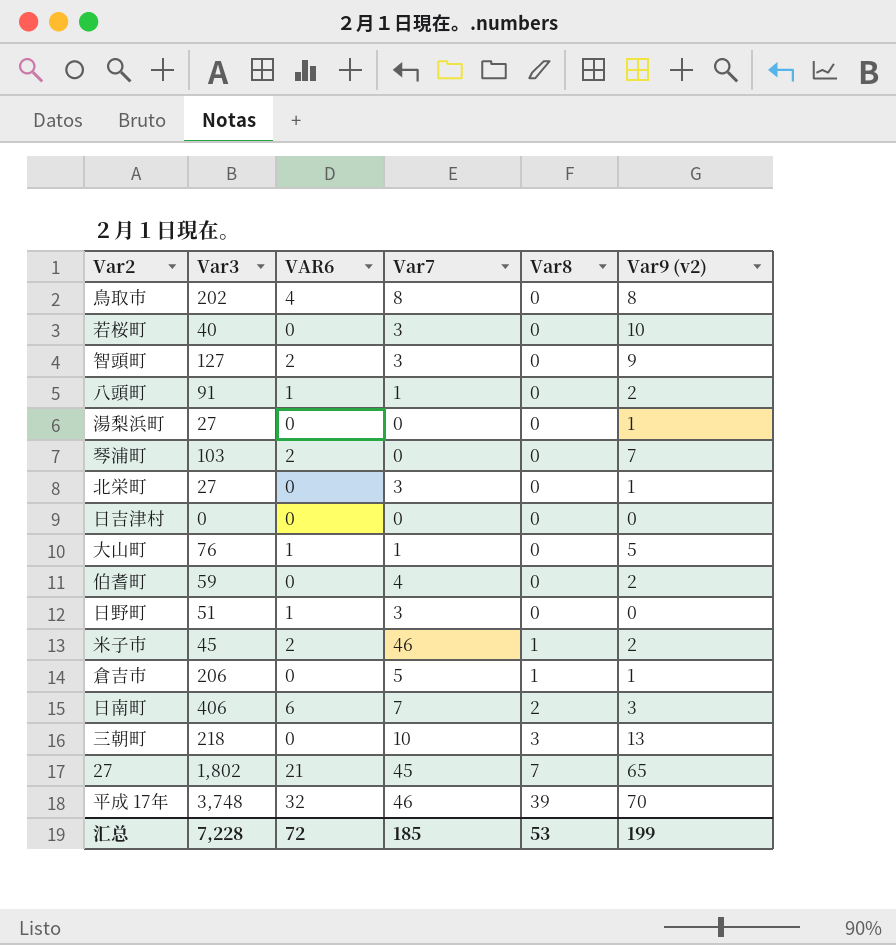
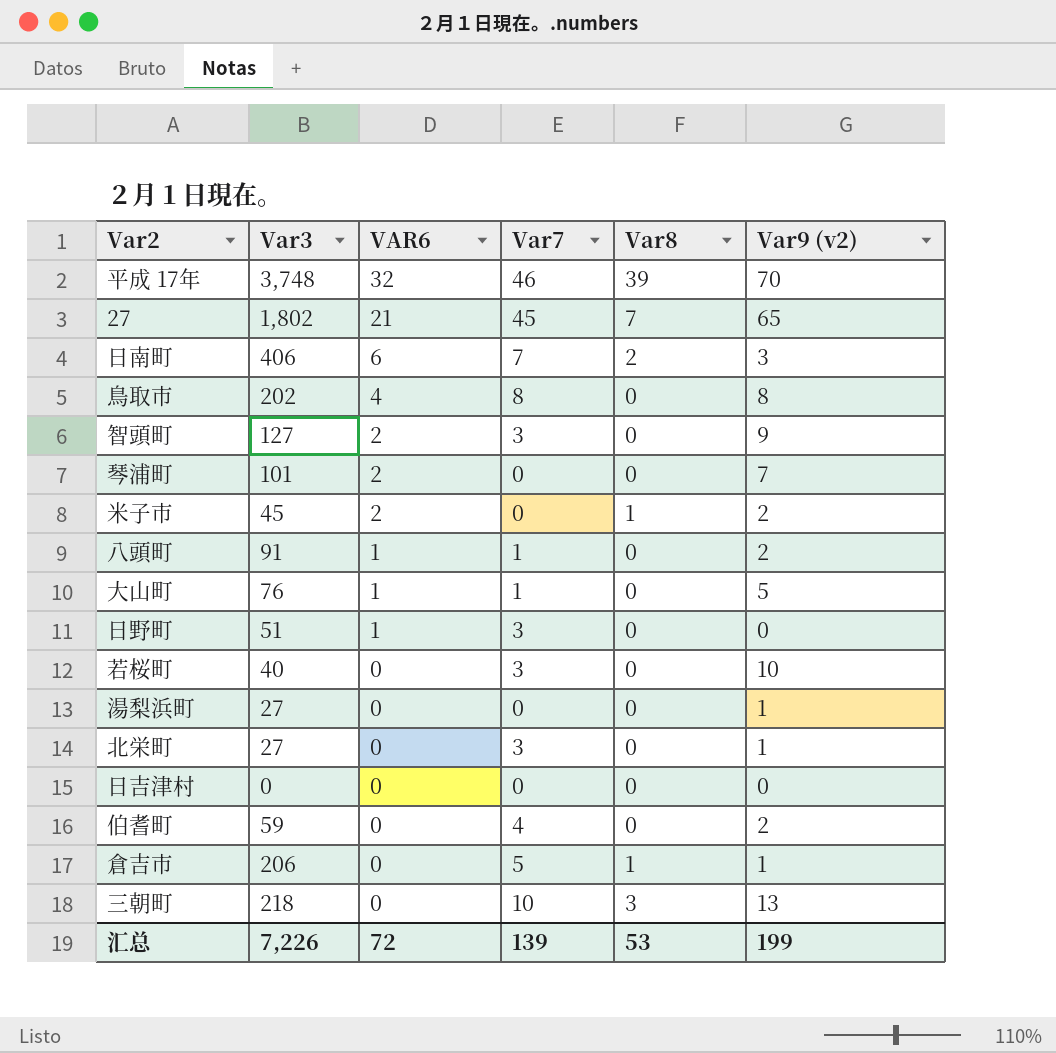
row order: Var8 ascending -> VAR6 descending
琴浦町 | Var3: 103 -> 101
米子市 | Var7: 46 -> 0
汇总 | Var3: 7,228 -> 7,226
汇总 | Var7: 185 -> 139

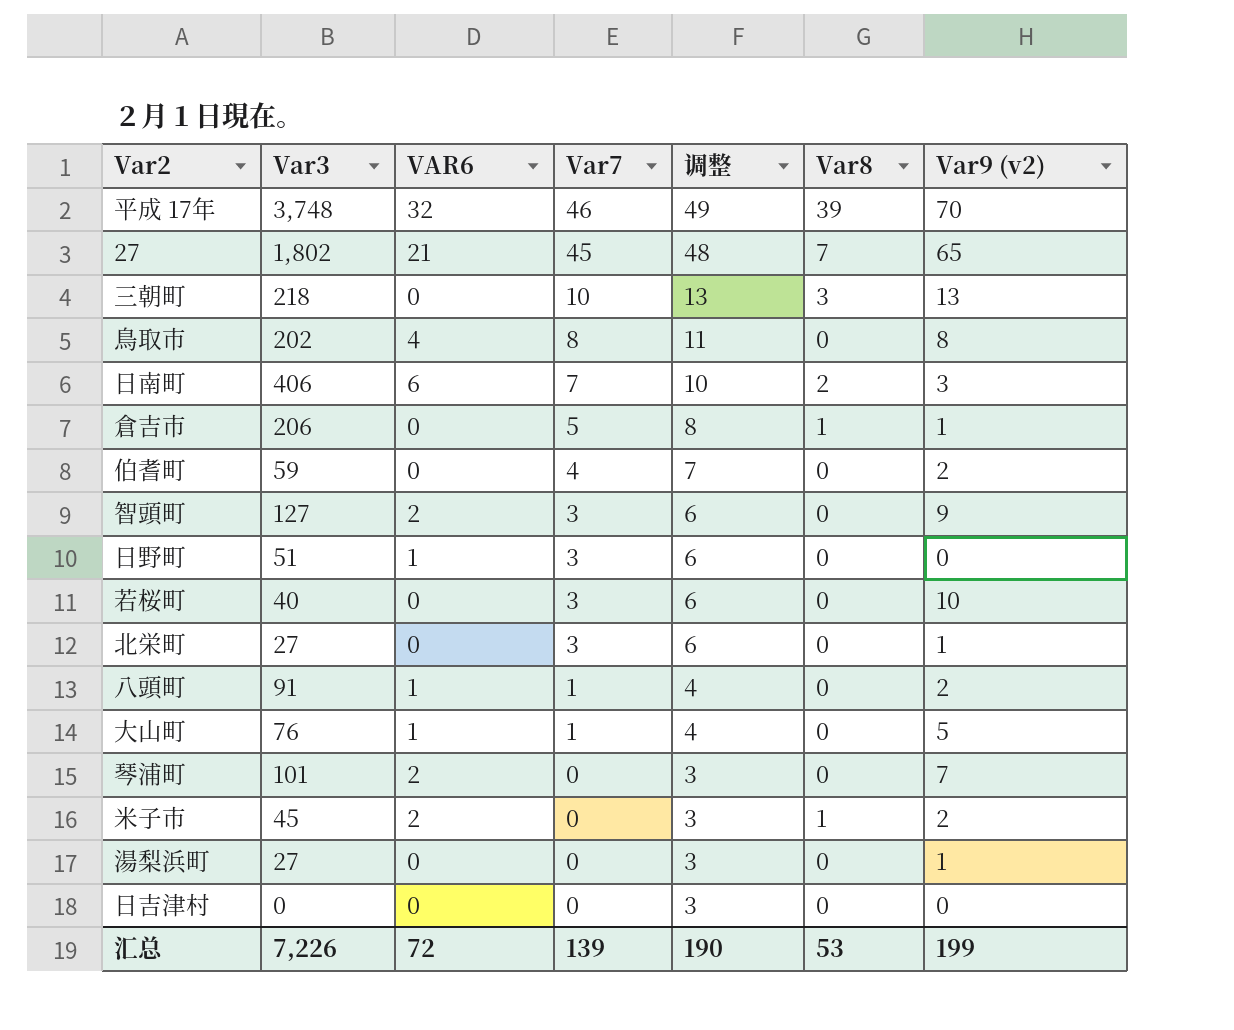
row order: VAR6 descending -> Var7 descending
column 调整 | formula: none -> [Var7] + 3

